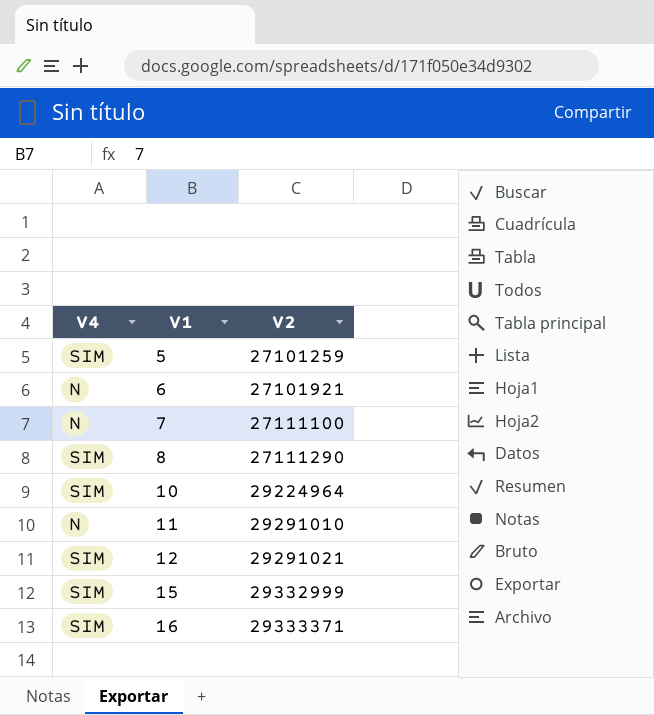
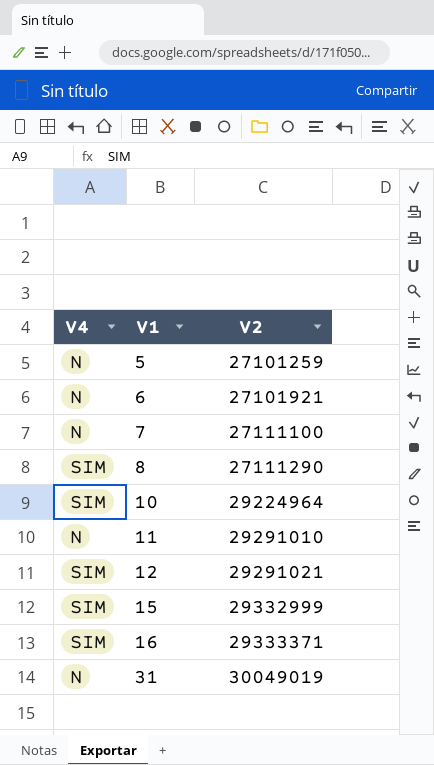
5 | V4: SIM -> N
row 31: none -> N | 30049019

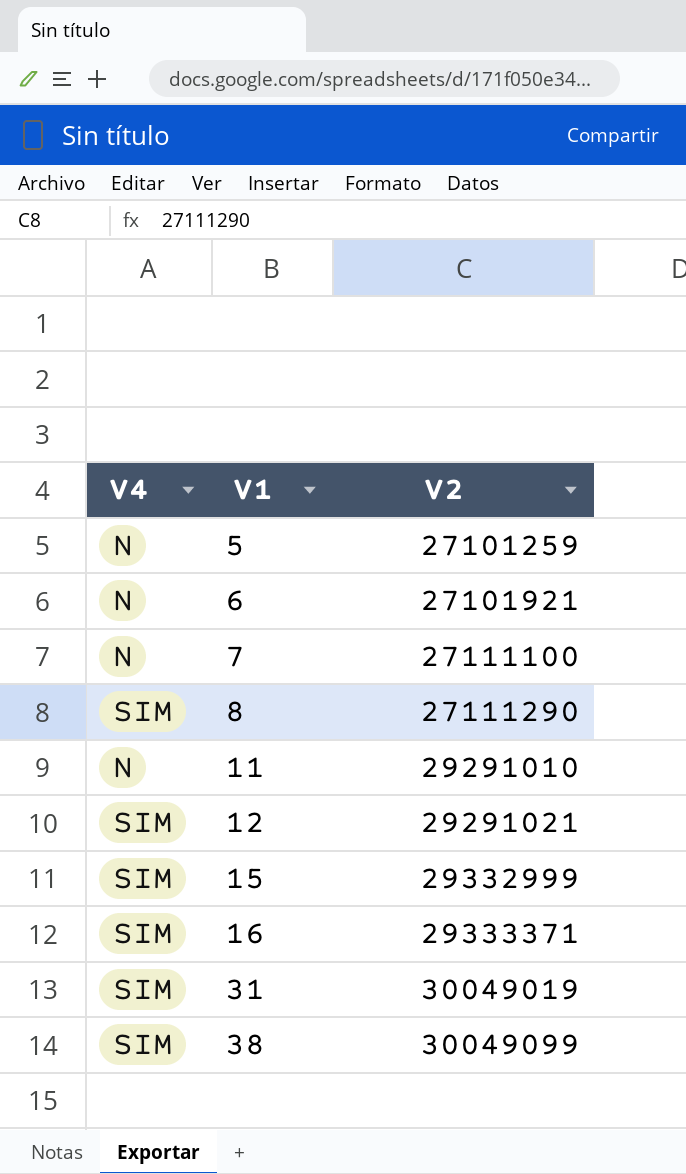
row 10: SIM | 29224964 -> none
31 | V4: N -> SIM
row 38: none -> SIM | 30049099

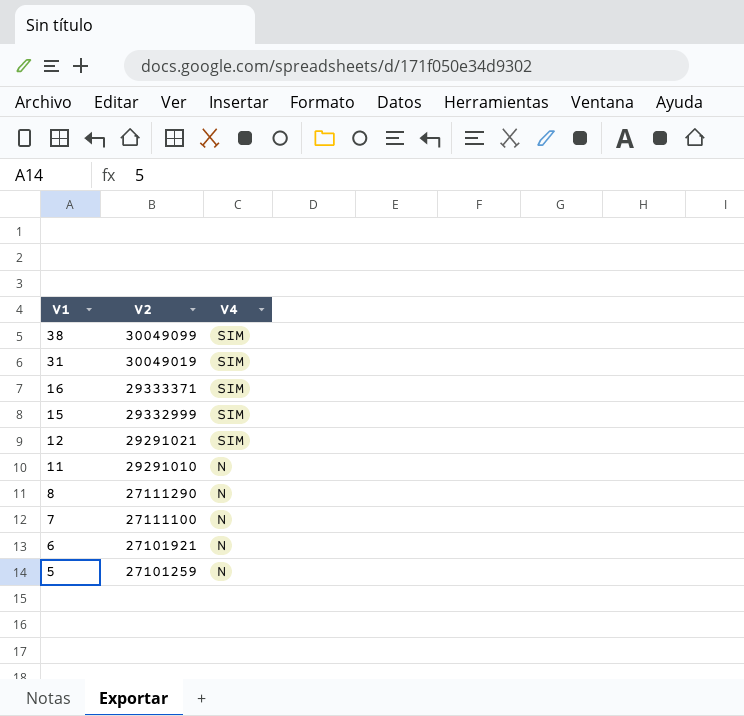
row order: V1 ascending -> V1 descending
column V4 | position: 1 -> 3
8 | V4: SIM -> N

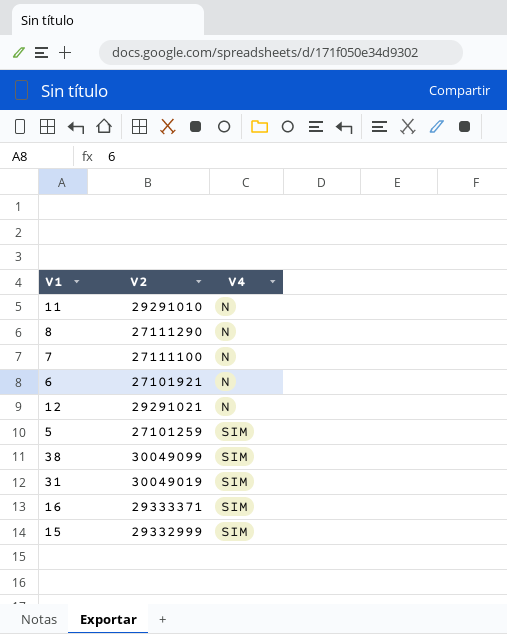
row order: V1 descending -> V4 ascending
12 | V4: SIM -> N
5 | V4: N -> SIM

